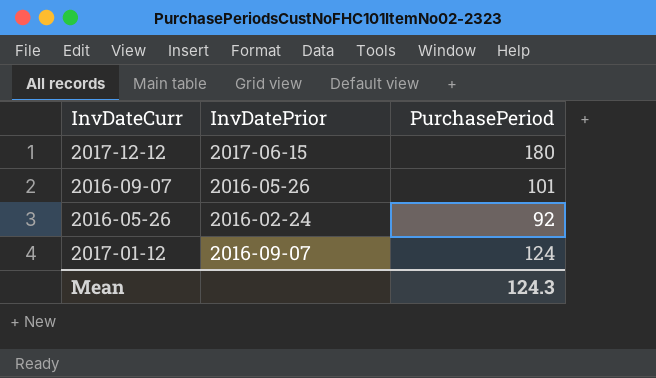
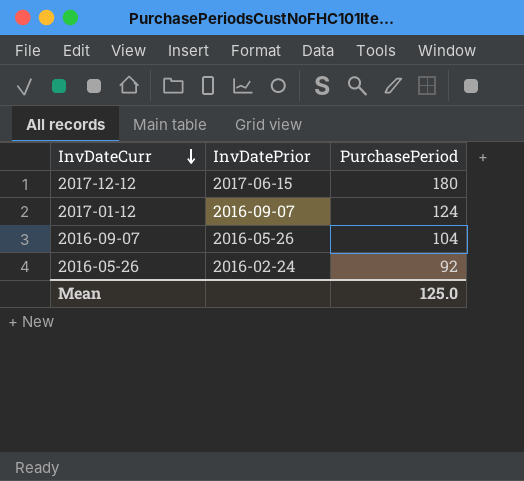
row order: none -> InvDateCurr descending
2016-09-07 | PurchasePeriod: 101 -> 104
Mean | PurchasePeriod: 124.3 -> 125.0

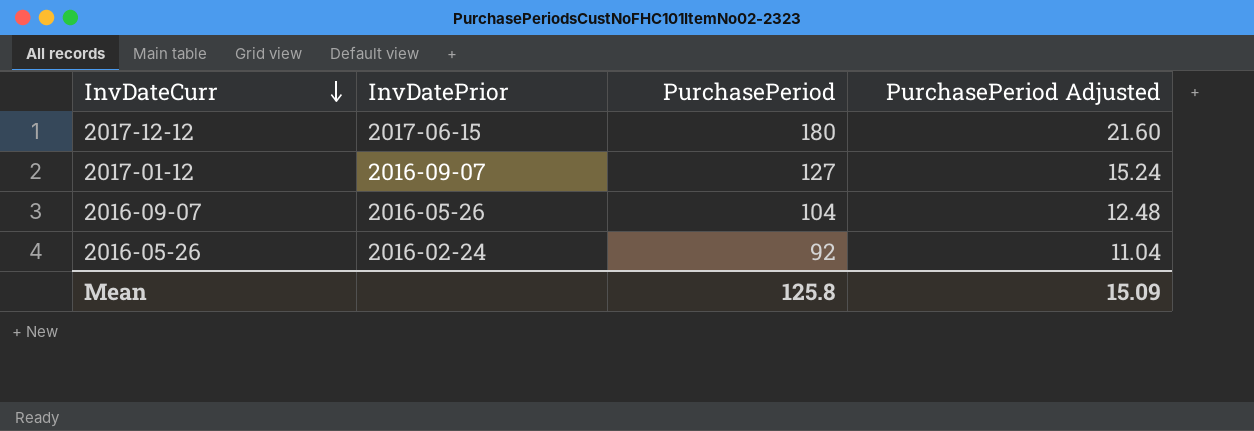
column PurchasePeriod Adjusted | formula: none -> [PurchasePeriod] * 0.12
2017-01-12 | PurchasePeriod: 124 -> 127
Mean | PurchasePeriod: 125.0 -> 125.8

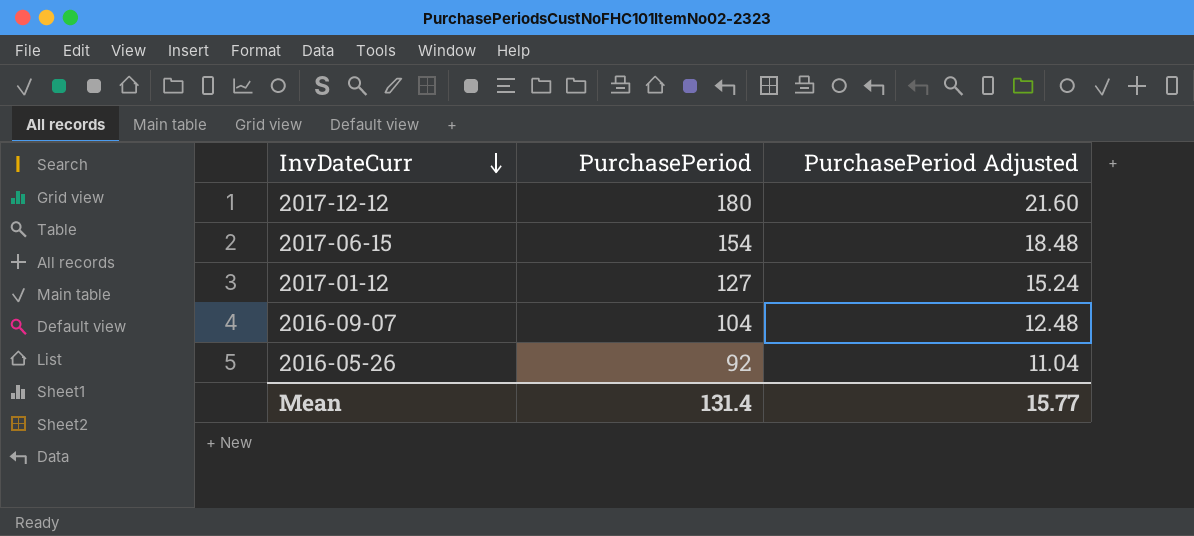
column InvDatePrior | position: 2 -> none
row 2017-06-15: none -> 154 | 18.48
Mean | PurchasePeriod: 125.8 -> 131.4
Mean | PurchasePeriod Adjusted: 15.09 -> 15.77

